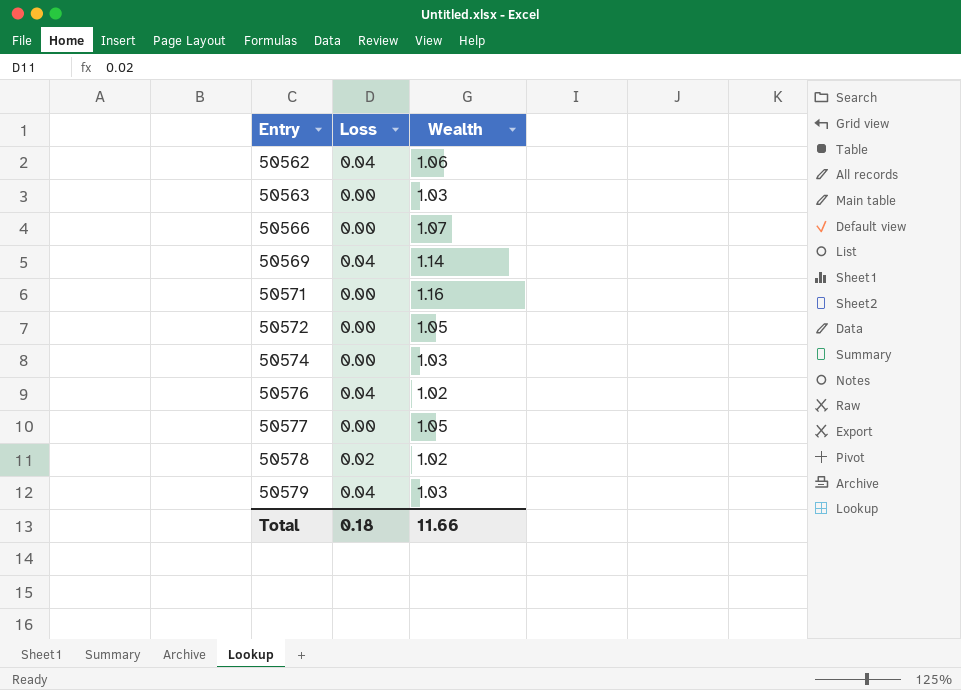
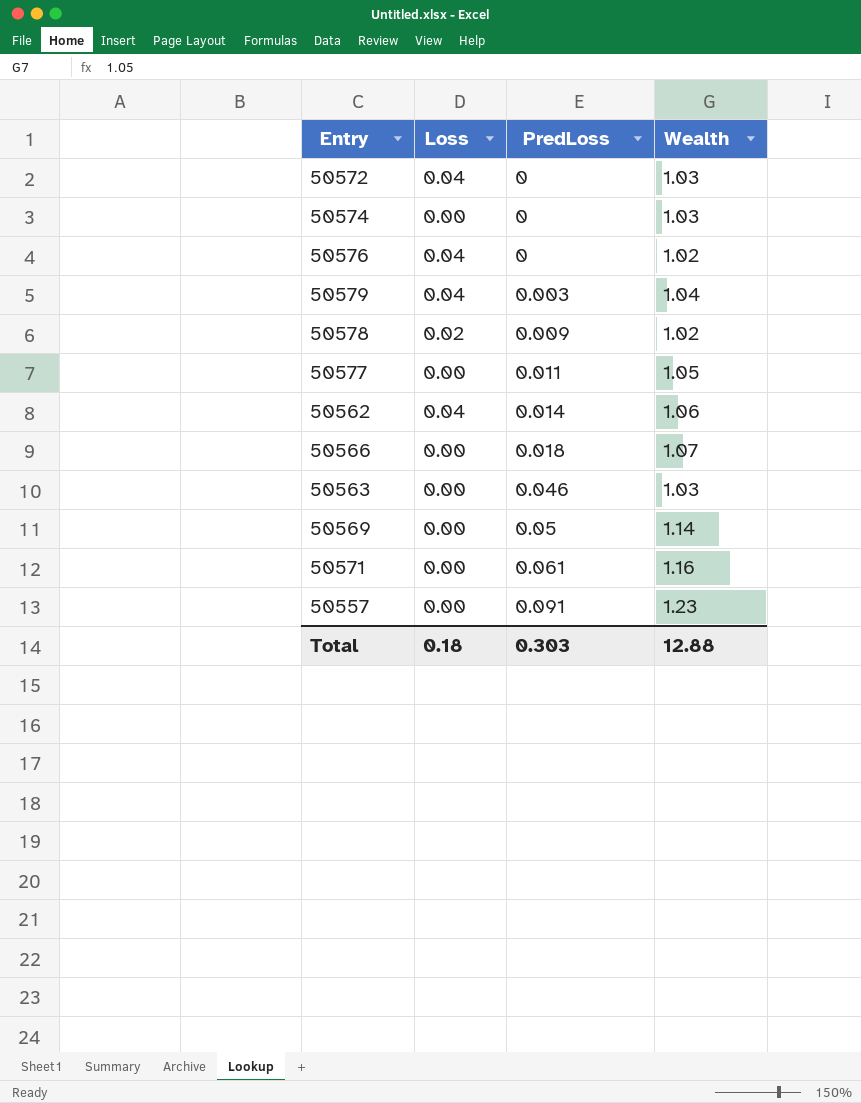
row order: Entry ascending -> PredLoss ascending
column PredLoss | position: none -> 3
50572 | Loss: 0.00 -> 0.04
50572 | Wealth: 1.05 -> 1.03
50579 | Wealth: 1.03 -> 1.04
50569 | Loss: 0.04 -> 0.00
row 50557: none -> 0.00 | 0.091 | 1.23
Total | Wealth: 11.66 -> 12.88

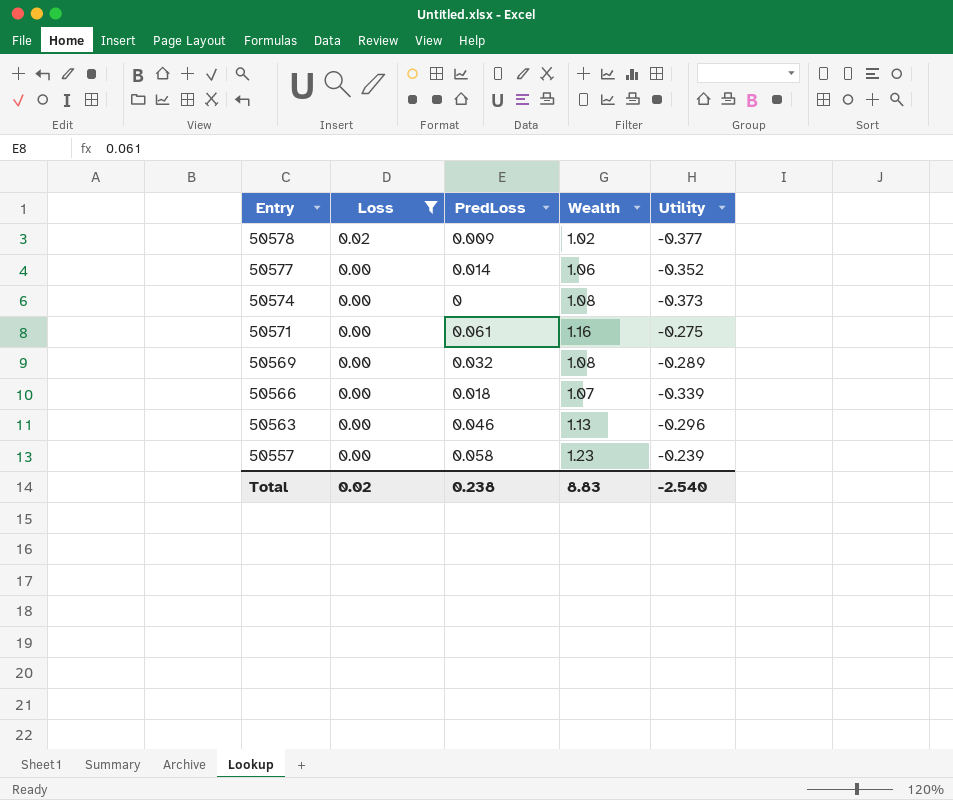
filter: none -> Loss != 0.04
row order: PredLoss ascending -> Entry descending
column Utility | position: none -> 5
50577 | PredLoss: 0.011 -> 0.014
50577 | Wealth: 1.05 -> 1.06
50574 | Wealth: 1.03 -> 1.08
50569 | PredLoss: 0.05 -> 0.032
50569 | Wealth: 1.14 -> 1.08
50563 | Wealth: 1.03 -> 1.13
50557 | PredLoss: 0.091 -> 0.058
Total | Loss: 0.18 -> 0.02
Total | PredLoss: 0.303 -> 0.238
Total | Wealth: 12.88 -> 8.83

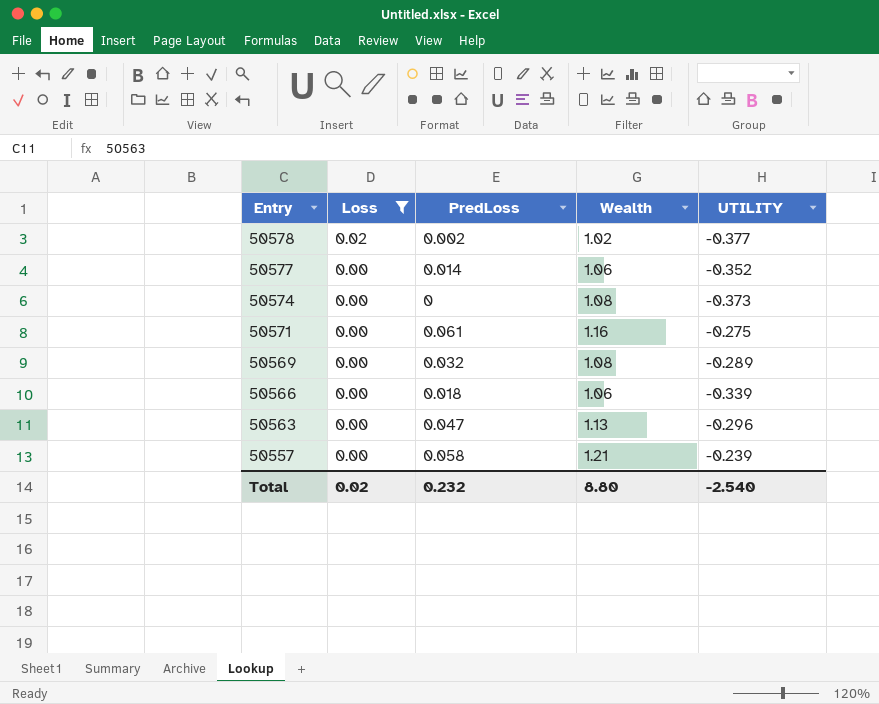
column name: Utility -> UTILITY
50578 | PredLoss: 0.009 -> 0.002
50566 | Wealth: 1.07 -> 1.06
50563 | PredLoss: 0.046 -> 0.047
50557 | Wealth: 1.23 -> 1.21
Total | PredLoss: 0.238 -> 0.232
Total | Wealth: 8.83 -> 8.80

